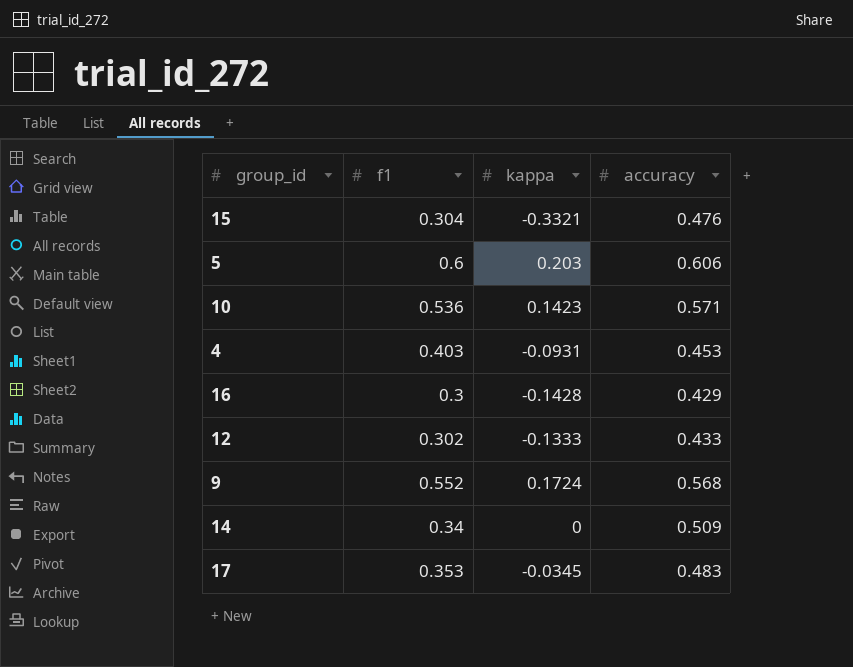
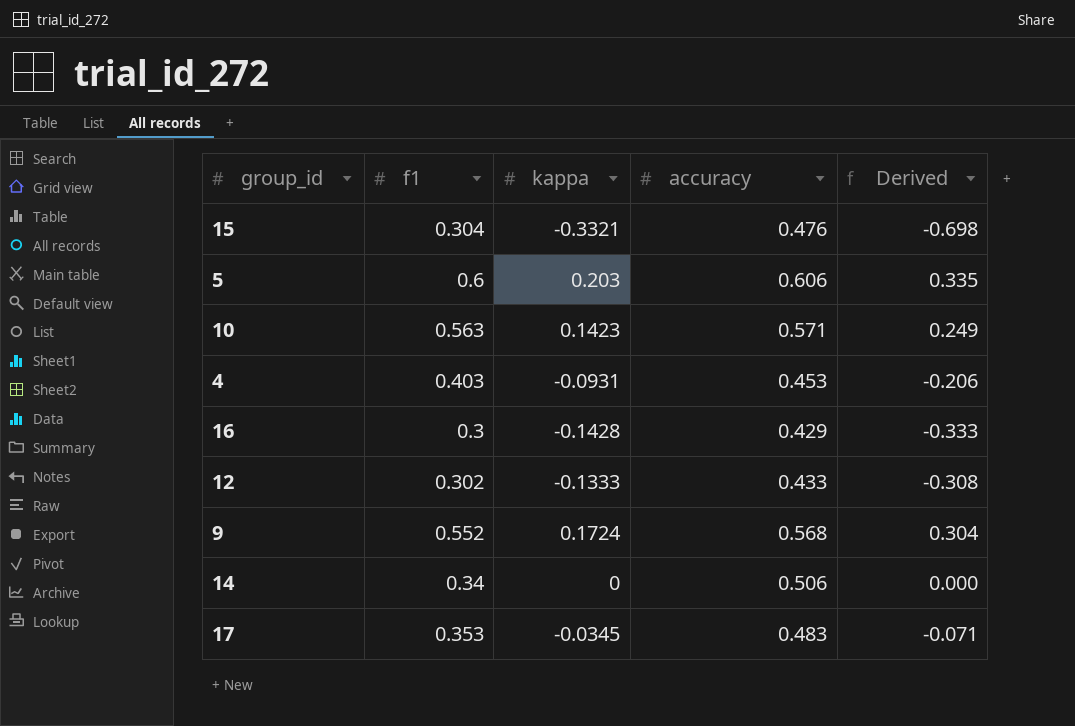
column Derived | formula: none -> [kappa] / [accuracy]
10 | f1: 0.536 -> 0.563
14 | accuracy: 0.509 -> 0.506

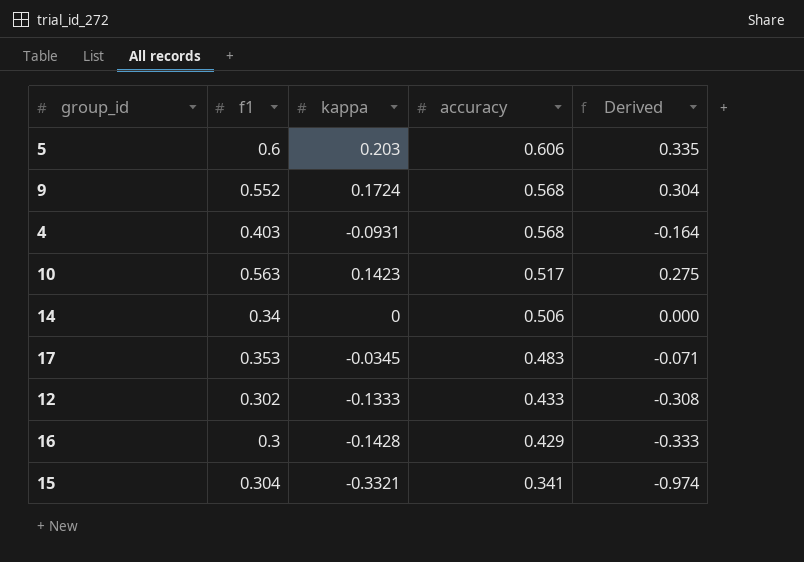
row order: none -> accuracy descending
4 | accuracy: 0.453 -> 0.568
4 | Derived: -0.206 -> -0.164
10 | accuracy: 0.571 -> 0.517
10 | Derived: 0.249 -> 0.275
15 | accuracy: 0.476 -> 0.341
15 | Derived: -0.698 -> -0.974

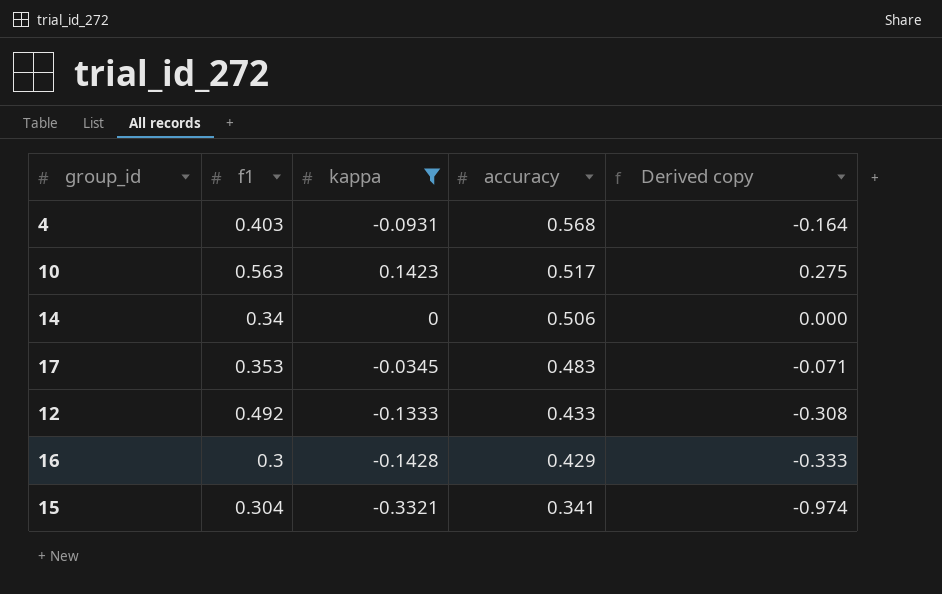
filter: none -> kappa <= 0.1423
column name: Derived -> Derived copy
12 | f1: 0.302 -> 0.492

